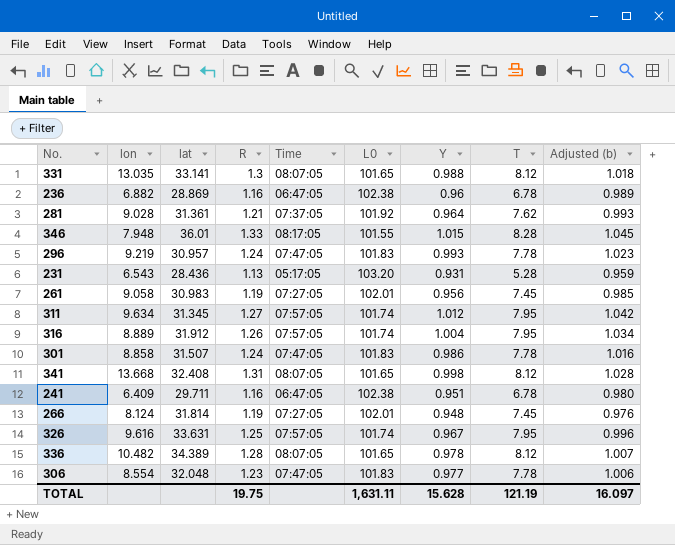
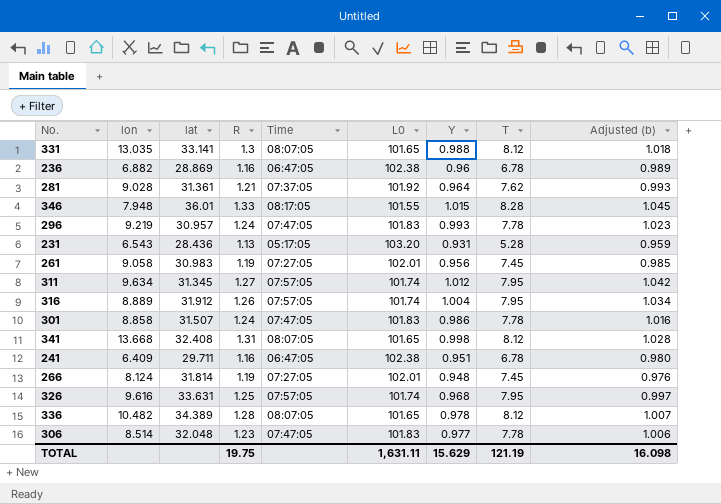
326 | Y: 0.967 -> 0.968
326 | Adjusted (b): 0.996 -> 0.997
306 | lon: 8.554 -> 8.514
TOTAL | Y: 15.628 -> 15.629
TOTAL | Adjusted (b): 16.097 -> 16.098

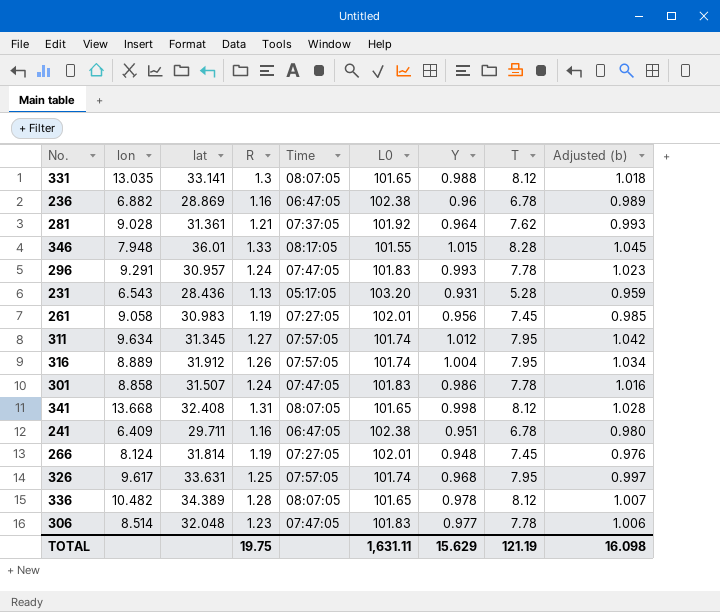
296 | lon: 9.219 -> 9.291
326 | lon: 9.616 -> 9.617

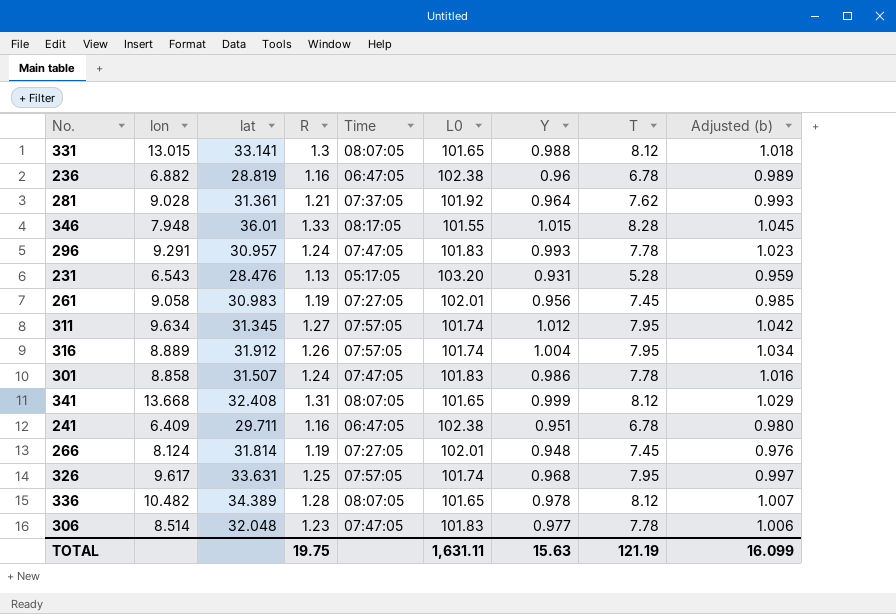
331 | lon: 13.035 -> 13.015
236 | lat: 28.869 -> 28.819
231 | lat: 28.436 -> 28.476
341 | Y: 0.998 -> 0.999
341 | Adjusted (b): 1.028 -> 1.029
TOTAL | Y: 15.629 -> 15.63
TOTAL | Adjusted (b): 16.098 -> 16.099

